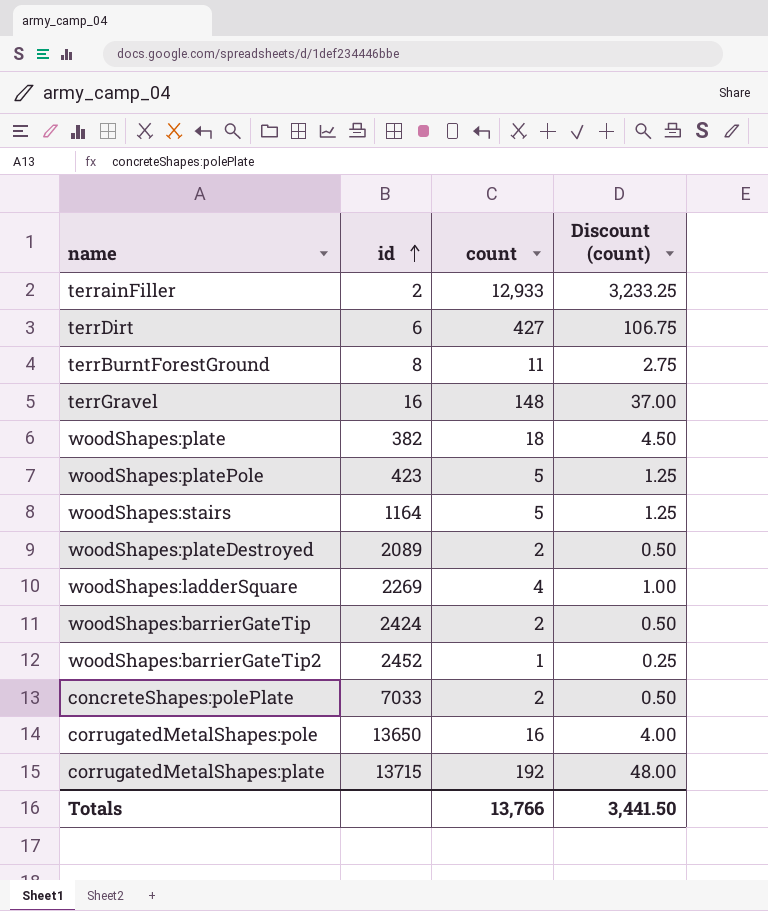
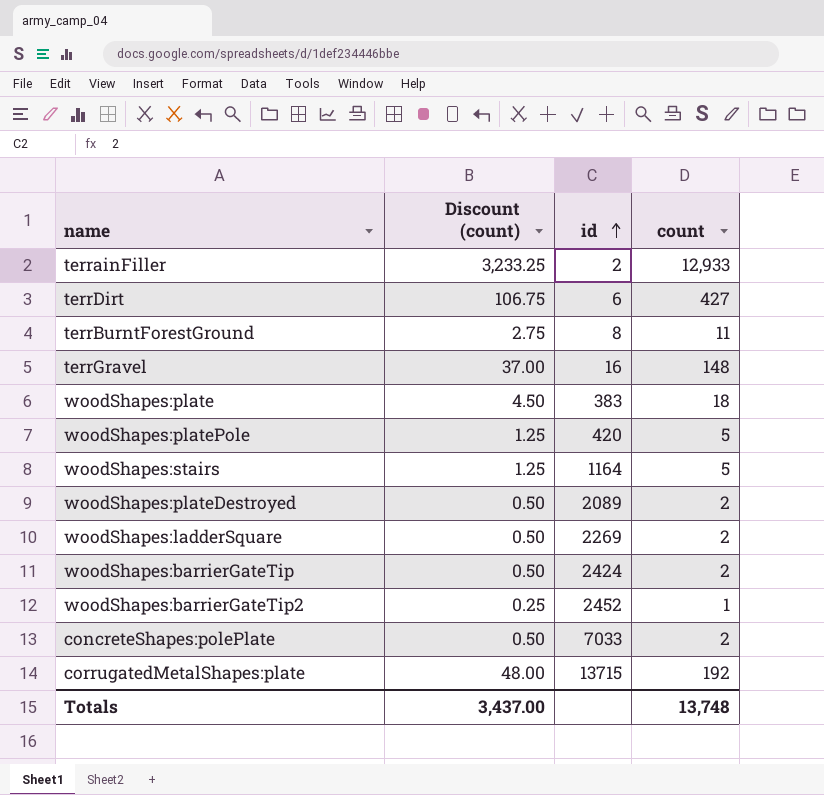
column Discount (count) | position: 4 -> 2
row corrugatedMetalShapes:pole: 13650 | 16 | 4.00 -> none
woodShapes:plate | id: 382 -> 383
woodShapes:platePole | id: 423 -> 420
woodShapes:ladderSquare | Discount (count): 1.00 -> 0.50
woodShapes:ladderSquare | count: 4 -> 2
Totals | Discount (count): 3,441.50 -> 3,437.00
Totals | count: 13,766 -> 13,748

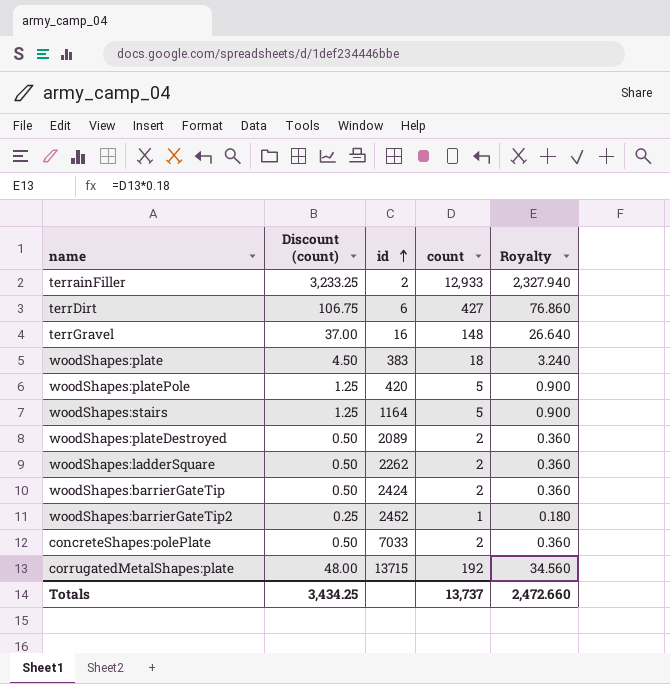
column Royalty | formula: none -> [count] * 0.18
row terrBurntForestGround: 2.75 | 8 | 11 -> none
woodShapes:ladderSquare | id: 2269 -> 2262
Totals | Discount (count): 3,437.00 -> 3,434.25
Totals | count: 13,748 -> 13,737

